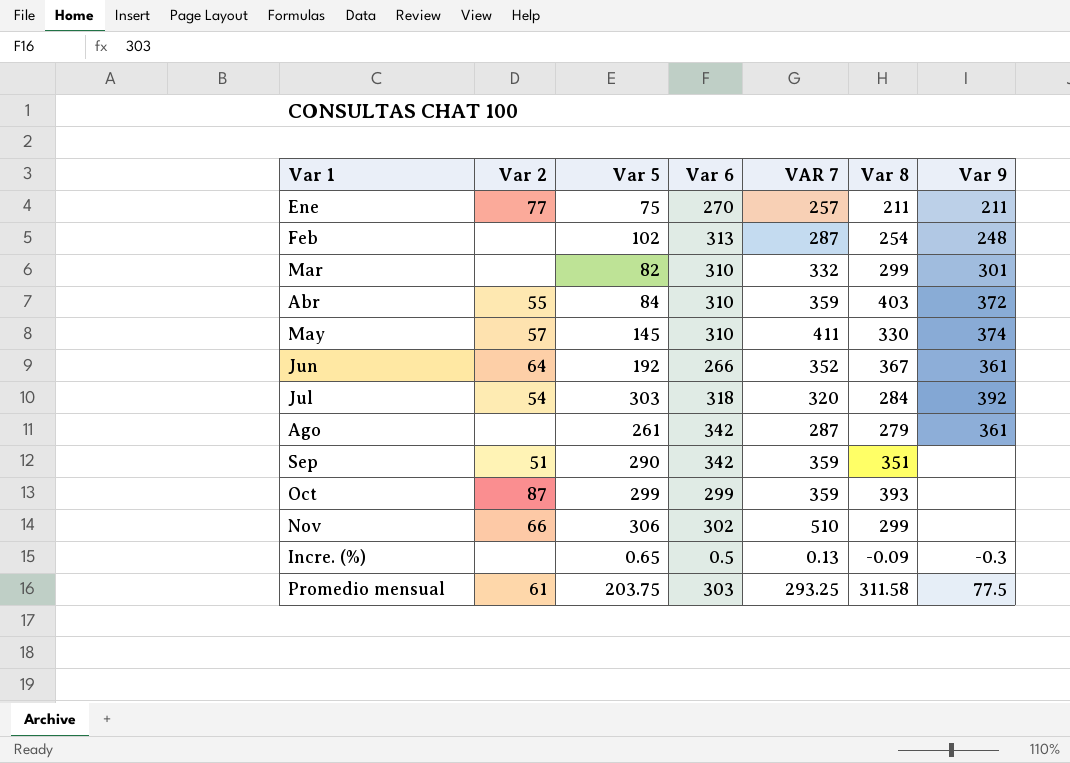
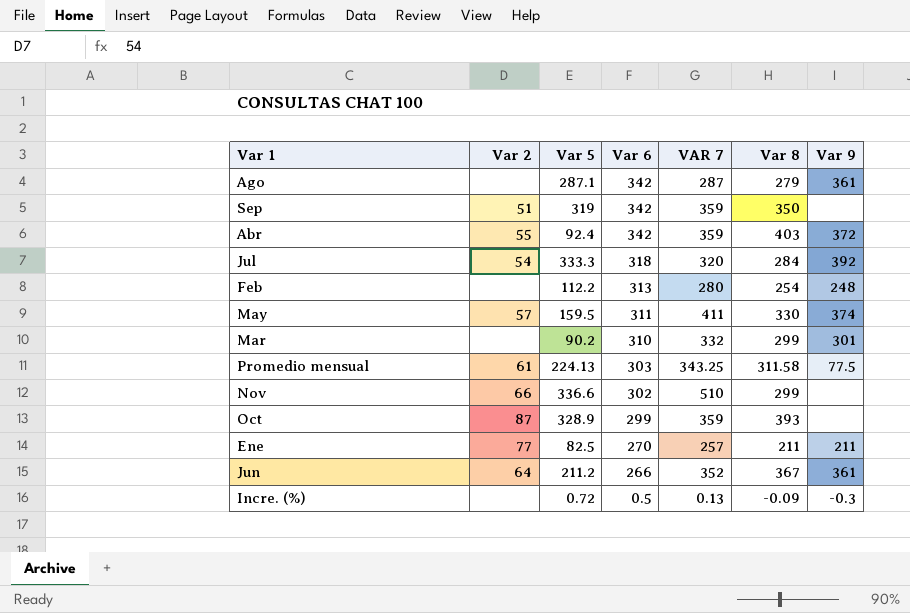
row order: none -> Var 6 descending
Ago | Var 5: 261 -> 287.1
Sep | Var 5: 290 -> 319
Sep | Var 8: 351 -> 350
Abr | Var 5: 84 -> 92.4
Abr | Var 6: 310 -> 342
Jul | Var 5: 303 -> 333.3
Feb | Var 5: 102 -> 112.2
Feb | VAR 7: 287 -> 280
May | Var 5: 145 -> 159.5
May | Var 6: 310 -> 311
Mar | Var 5: 82 -> 90.2
Promedio mensual | Var 5: 203.75 -> 224.13
Promedio mensual | VAR 7: 293.25 -> 343.25
Nov | Var 5: 306 -> 336.6
Oct | Var 5: 299 -> 328.9
Ene | Var 5: 75 -> 82.5
Jun | Var 5: 192 -> 211.2
Incre. (%) | Var 5: 0.65 -> 0.72

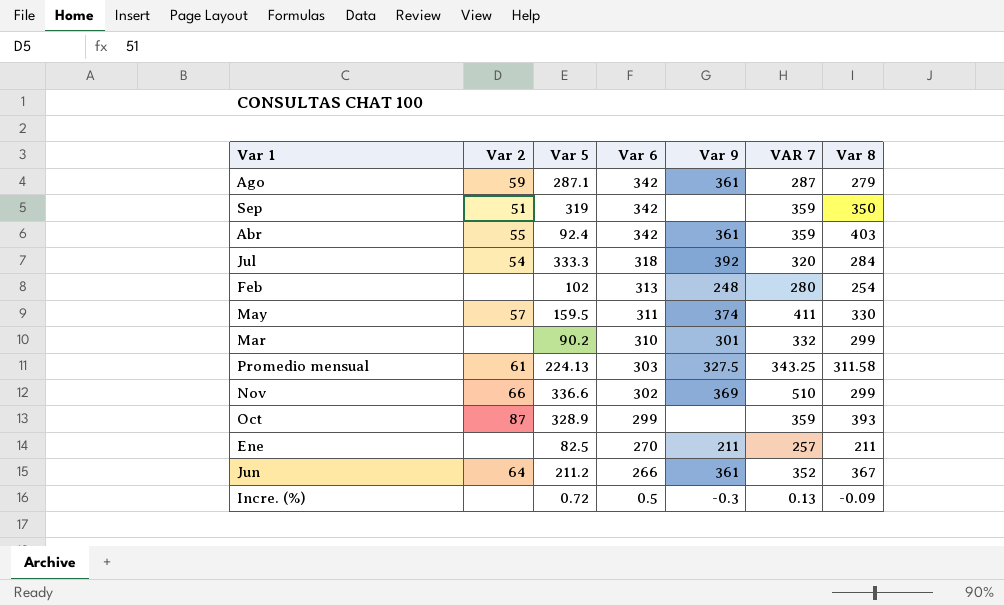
column Var 9 | position: 7 -> 5
Ago | Var 2: none -> 59
Abr | Var 9: 372 -> 361
Feb | Var 5: 112.2 -> 102
Promedio mensual | Var 9: 77.5 -> 327.5
Nov | Var 9: none -> 369
Ene | Var 2: 77 -> none

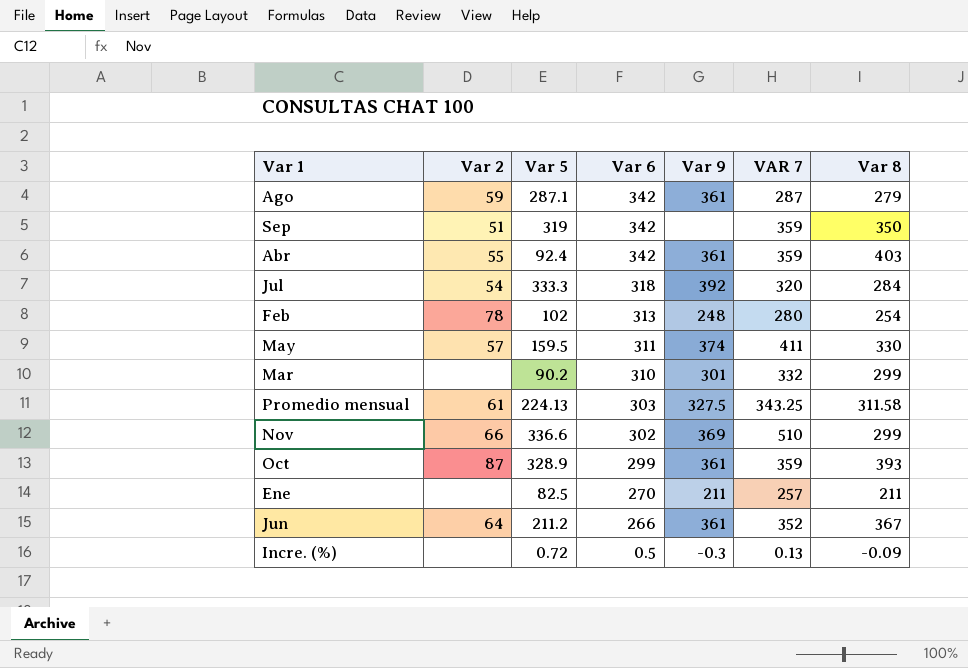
Feb | Var 2: none -> 78
Oct | Var 9: none -> 361

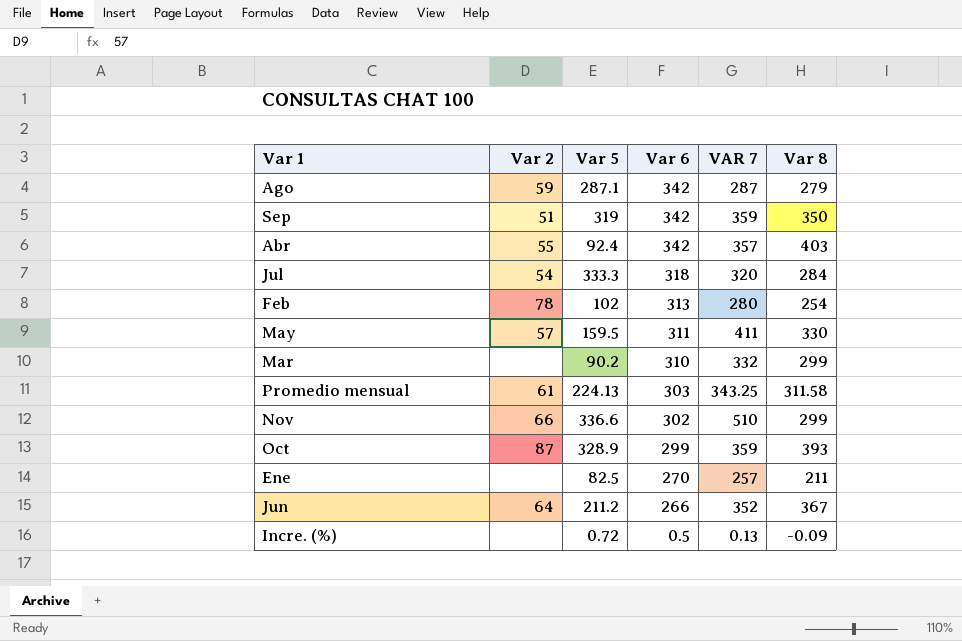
column Var 9 | position: 5 -> none
Abr | VAR 7: 359 -> 357

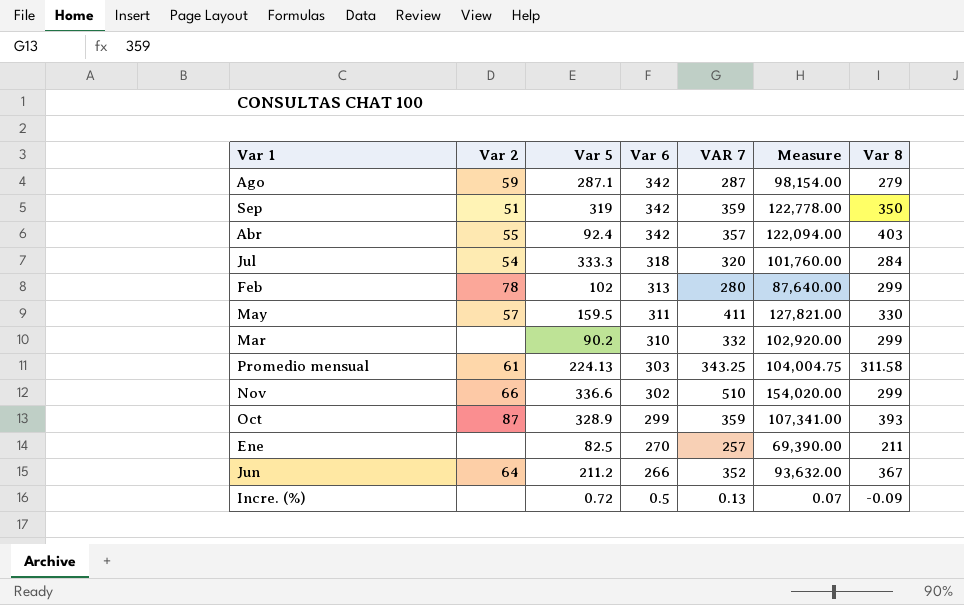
column Measure | formula: none -> [Var 6] * [VAR 7]
Feb | Var 8: 254 -> 299

